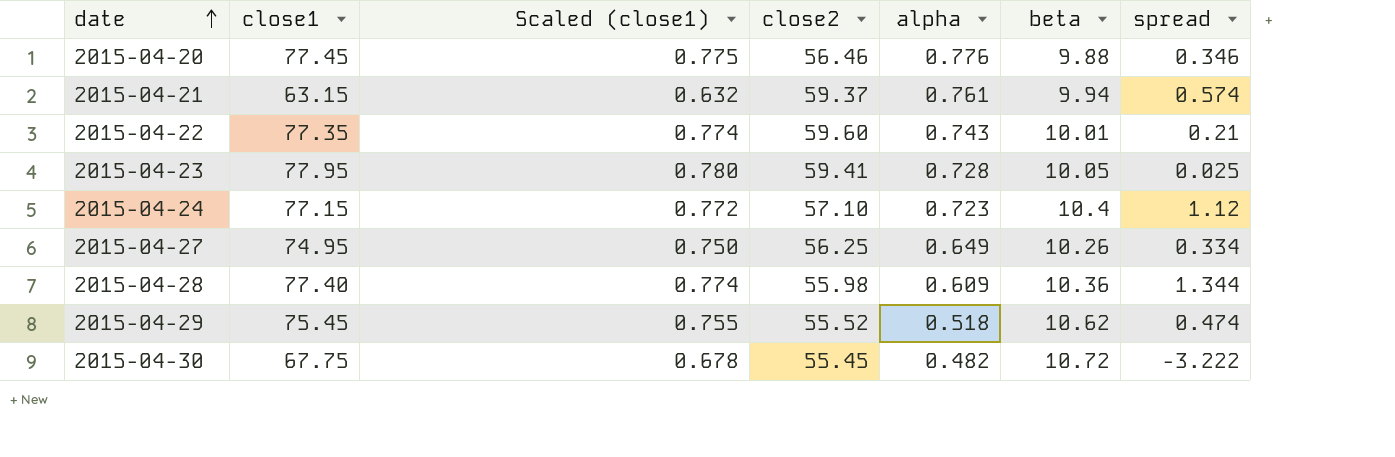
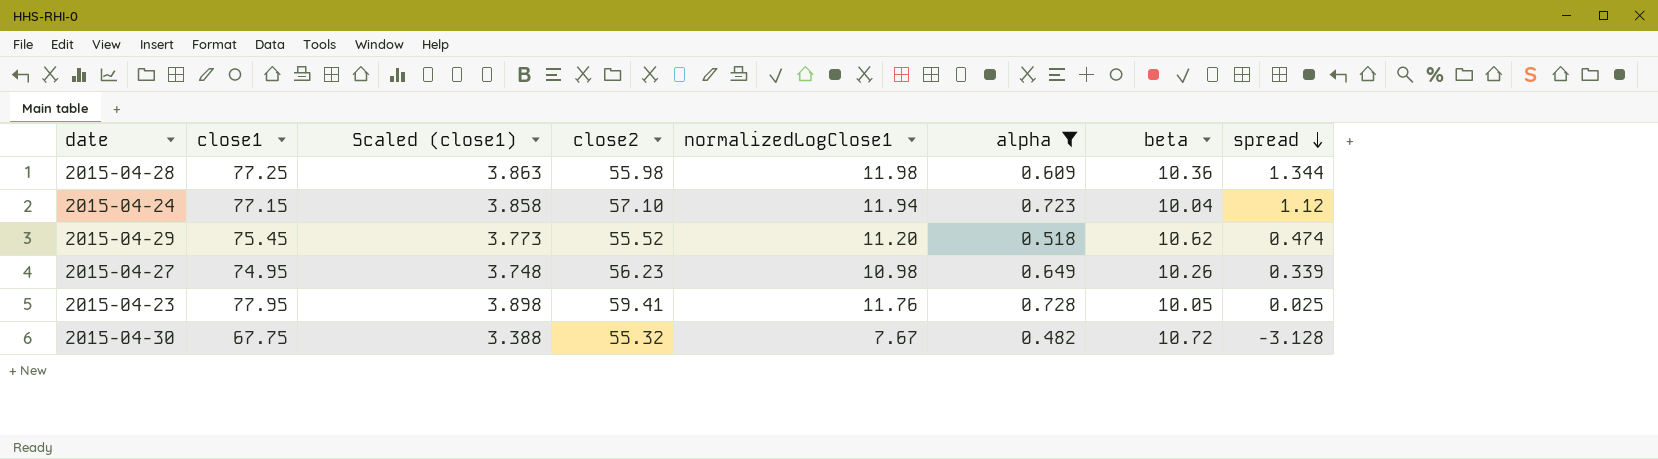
filter: none -> alpha <= 0.728
row order: date ascending -> spread descending
column Scaled (close1) | formula: [close1] * 0.01 -> [close1] * 0.05
column normalizedLogClose1 | position: none -> 5
2015-04-28 | close1: 77.40 -> 77.25
2015-04-24 | beta: 10.4 -> 10.04
2015-04-27 | close2: 56.25 -> 56.23
2015-04-27 | spread: 0.334 -> 0.339
2015-04-30 | close2: 55.45 -> 55.32
2015-04-30 | spread: -3.222 -> -3.128

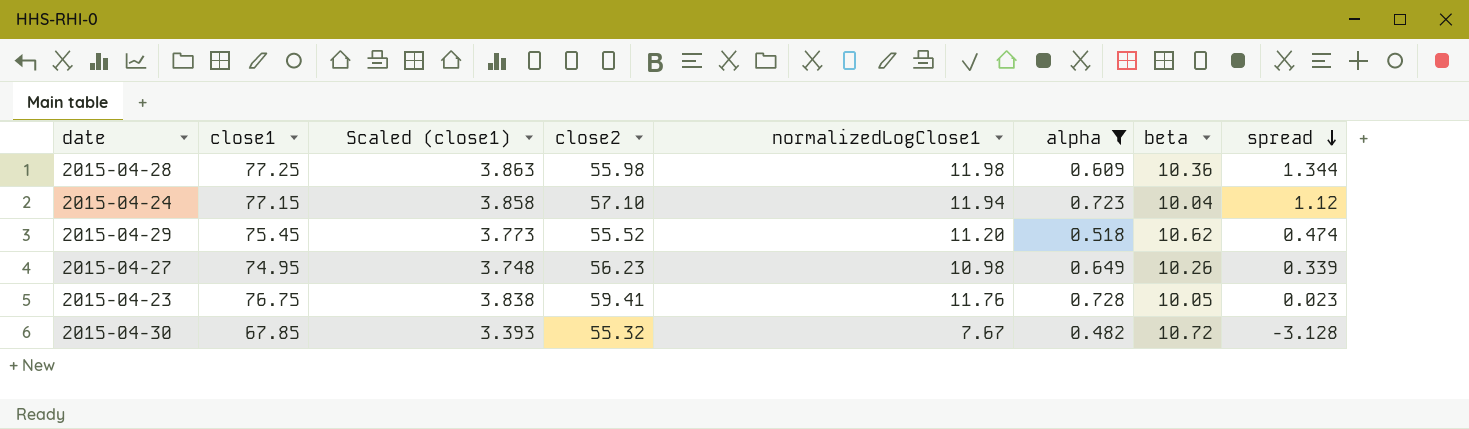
2015-04-23 | close1: 77.95 -> 76.75
2015-04-23 | Scaled (close1): 3.898 -> 3.838
2015-04-23 | spread: 0.025 -> 0.023
2015-04-30 | close1: 67.75 -> 67.85
2015-04-30 | Scaled (close1): 3.388 -> 3.393

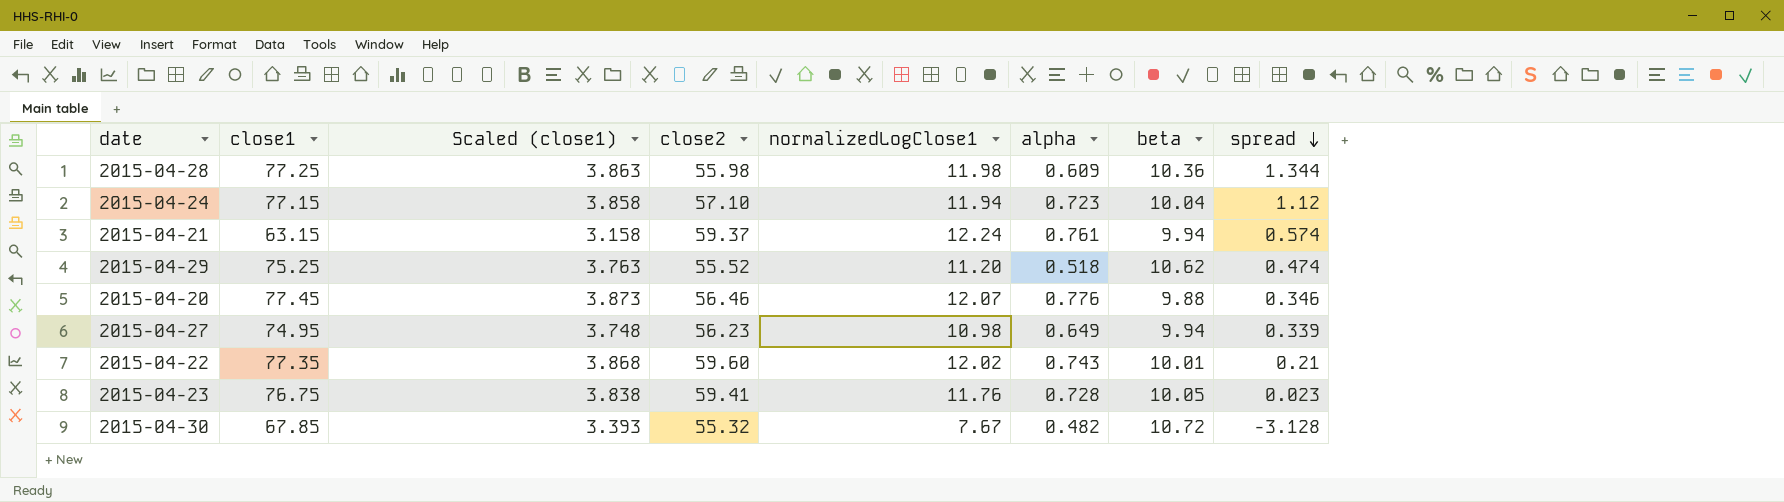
filter: alpha <= 0.728 -> none
2015-04-29 | close1: 75.45 -> 75.25
2015-04-29 | Scaled (close1): 3.773 -> 3.763
2015-04-27 | beta: 10.26 -> 9.94

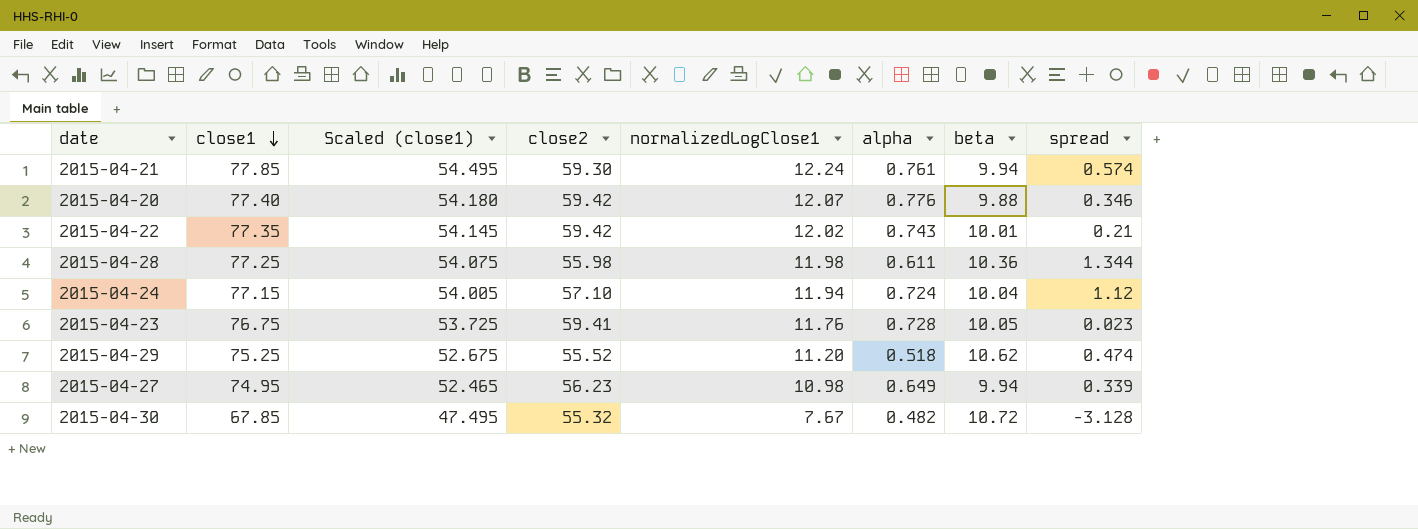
row order: spread descending -> close1 descending
column Scaled (close1) | formula: [close1] * 0.05 -> [close1] * 0.7
2015-04-21 | close1: 63.15 -> 77.85
2015-04-21 | close2: 59.37 -> 59.30
2015-04-20 | close1: 77.45 -> 77.40
2015-04-20 | close2: 56.46 -> 59.42
2015-04-22 | close2: 59.60 -> 59.42
2015-04-28 | alpha: 0.609 -> 0.611
2015-04-24 | alpha: 0.723 -> 0.724

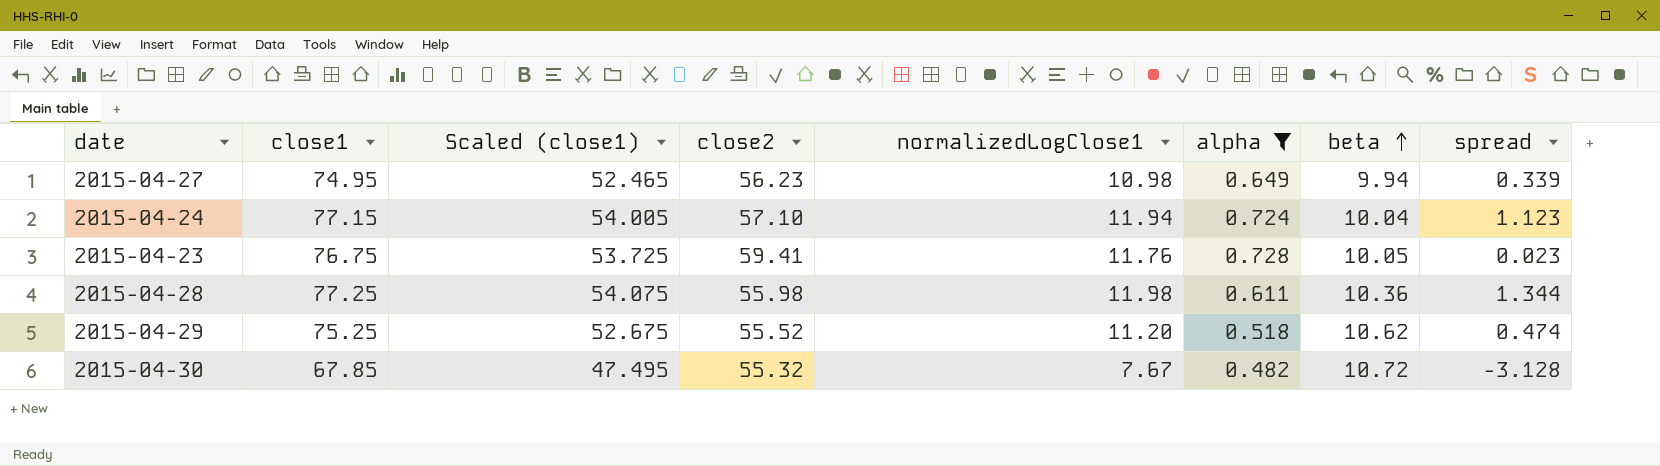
filter: none -> alpha <= 0.728
row order: close1 descending -> beta ascending
2015-04-24 | spread: 1.12 -> 1.123

